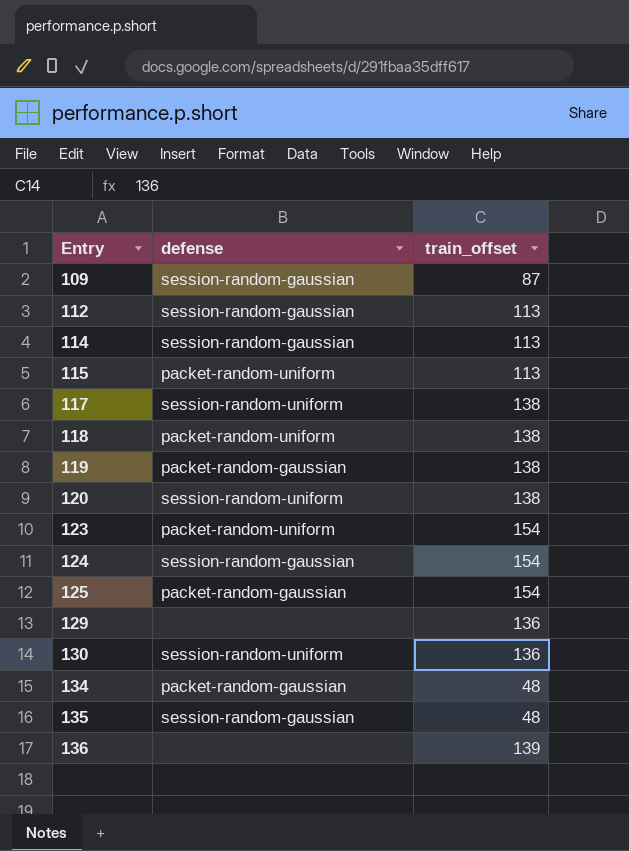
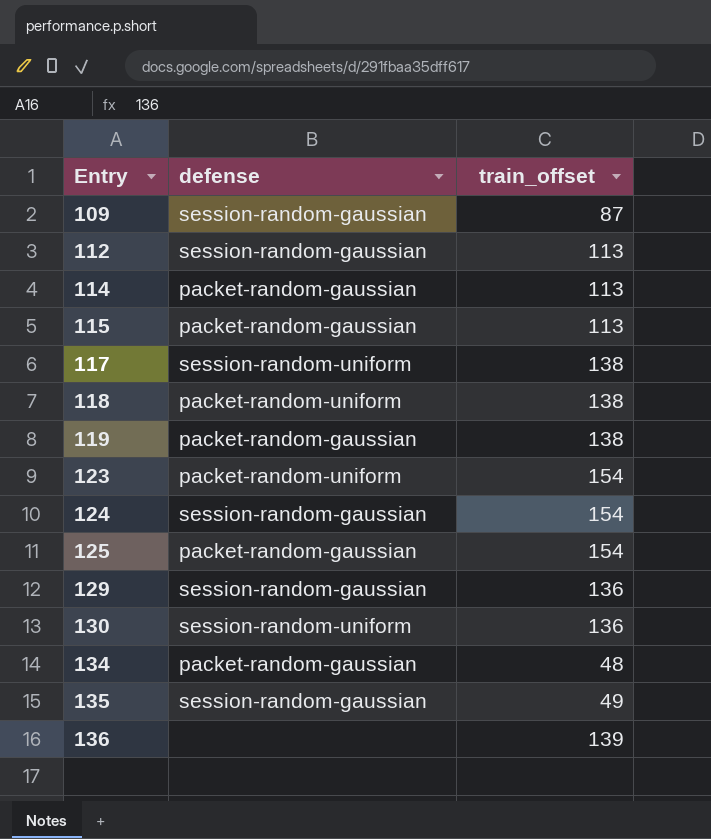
row 120: session-random-uniform | 138 -> none
114 | defense: session-random-gaussian -> packet-random-gaussian
115 | defense: packet-random-uniform -> packet-random-gaussian
129 | defense: none -> session-random-gaussian
135 | train_offset: 48 -> 49

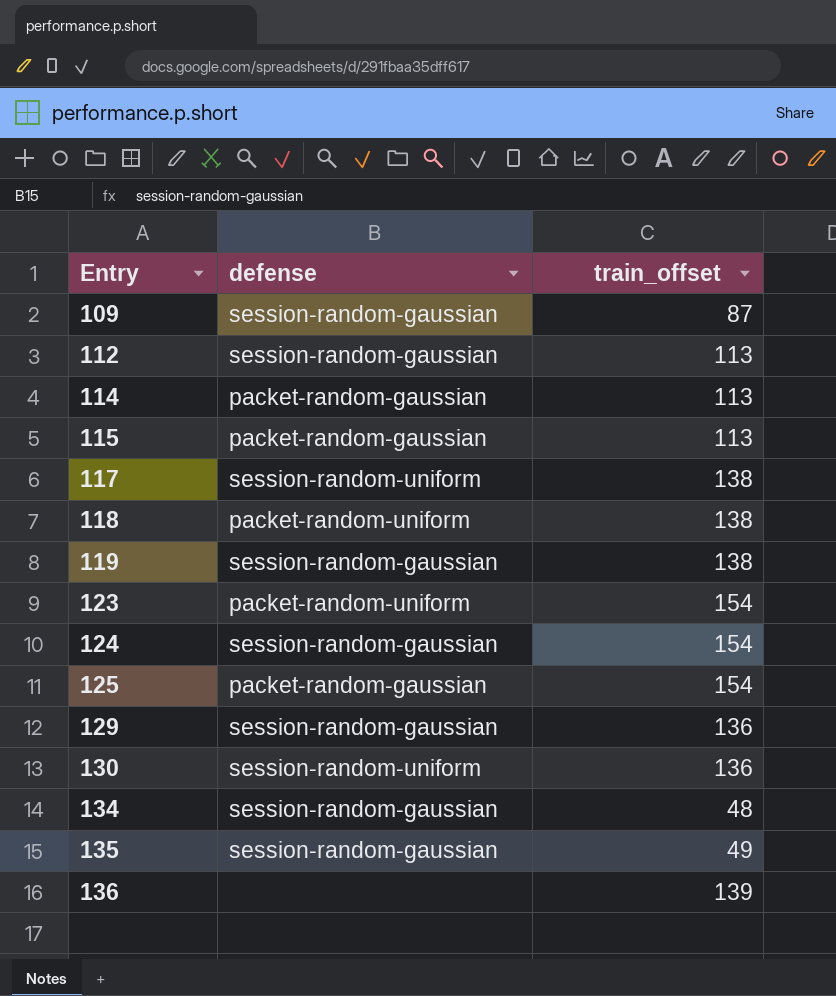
119 | defense: packet-random-gaussian -> session-random-gaussian
134 | defense: packet-random-gaussian -> session-random-gaussian

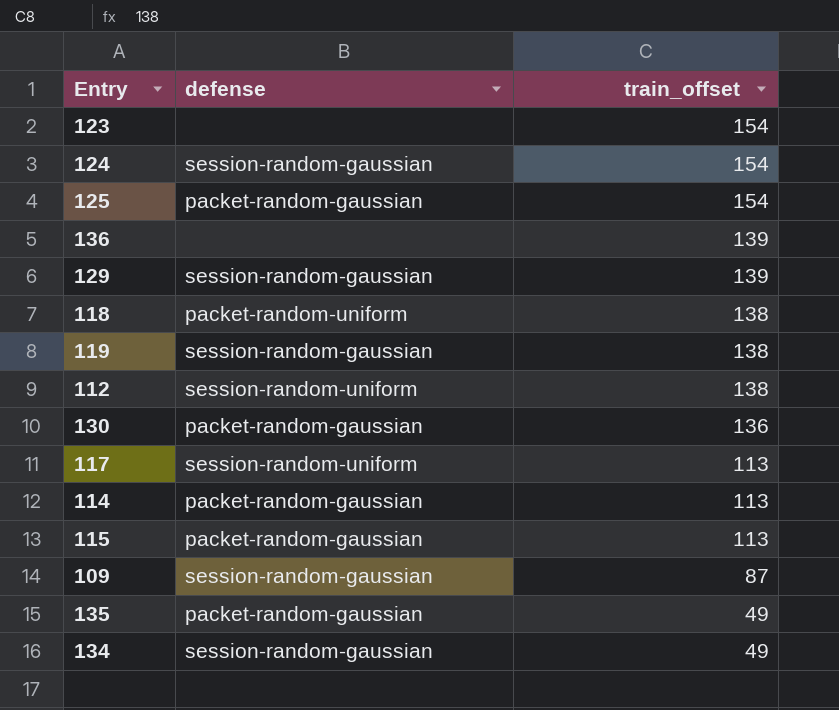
row order: Entry ascending -> train_offset descending
123 | defense: packet-random-uniform -> none
129 | train_offset: 136 -> 139
112 | defense: session-random-gaussian -> session-random-uniform
112 | train_offset: 113 -> 138
130 | defense: session-random-uniform -> packet-random-gaussian
117 | train_offset: 138 -> 113
135 | defense: session-random-gaussian -> packet-random-gaussian
134 | train_offset: 48 -> 49

